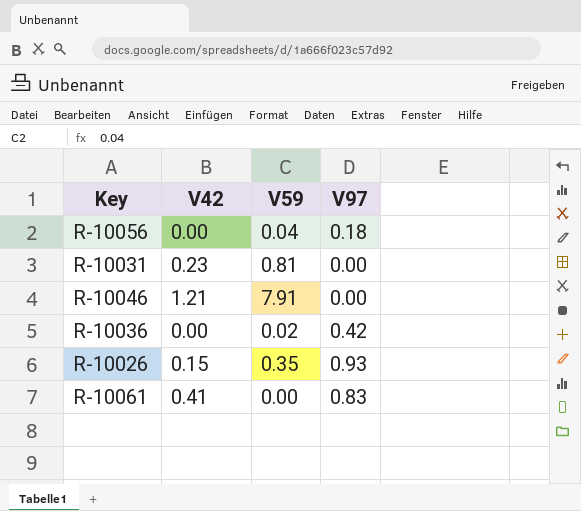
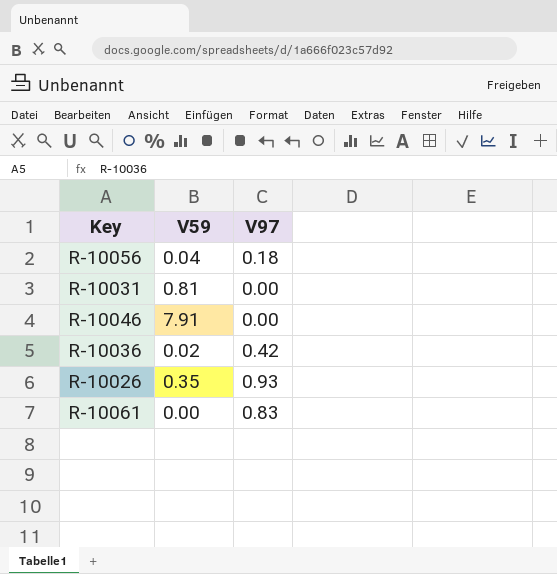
column V42 | position: 2 -> none

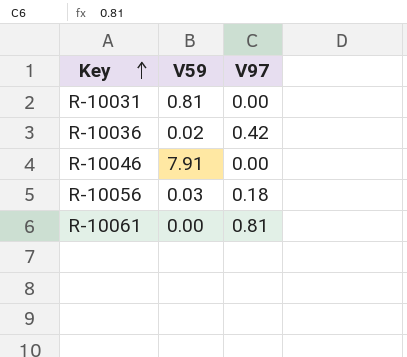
row order: none -> Key ascending
row R-10026: 0.35 | 0.93 -> none
R-10056 | V59: 0.04 -> 0.03
R-10061 | V97: 0.83 -> 0.81

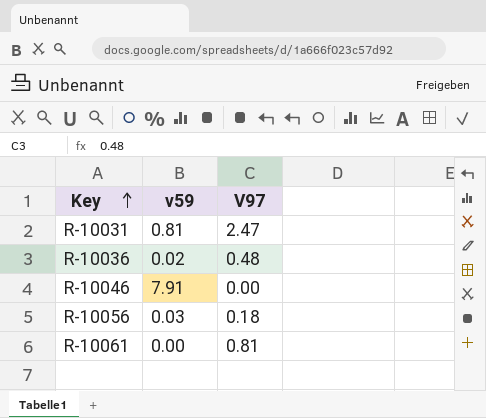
column name: V59 -> v59
R-10031 | V97: 0.00 -> 2.47
R-10036 | V97: 0.42 -> 0.48

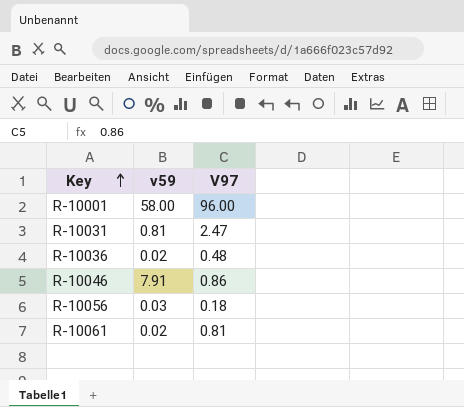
row R-10001: none -> 58.00 | 96.00
R-10046 | V97: 0.00 -> 0.86
R-10061 | v59: 0.00 -> 0.02

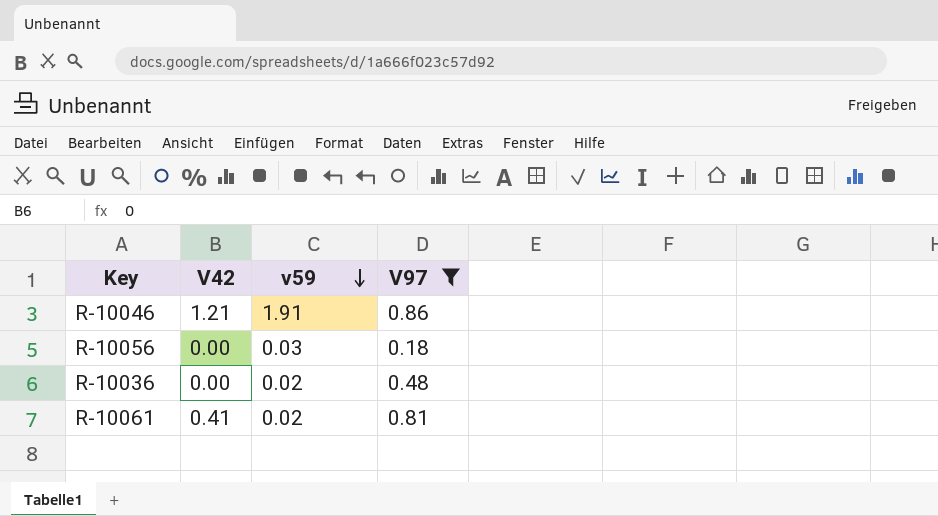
filter: none -> V97 <= 0.86
row order: Key ascending -> v59 descending
column V42 | position: none -> 2
R-10046 | v59: 7.91 -> 1.91

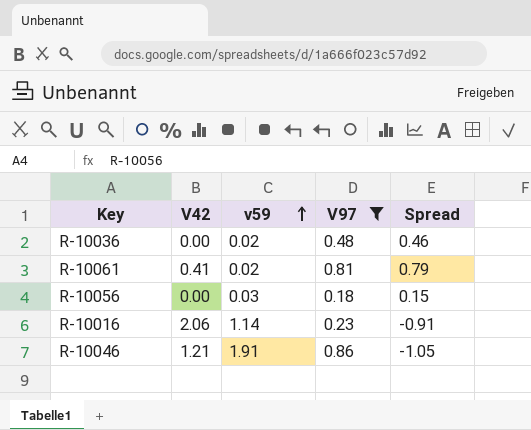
row order: v59 descending -> v59 ascending
column Spread | formula: none -> [V97] - [v59]
row R-10016: none -> 2.06 | 1.14 | 0.23 | -0.91

